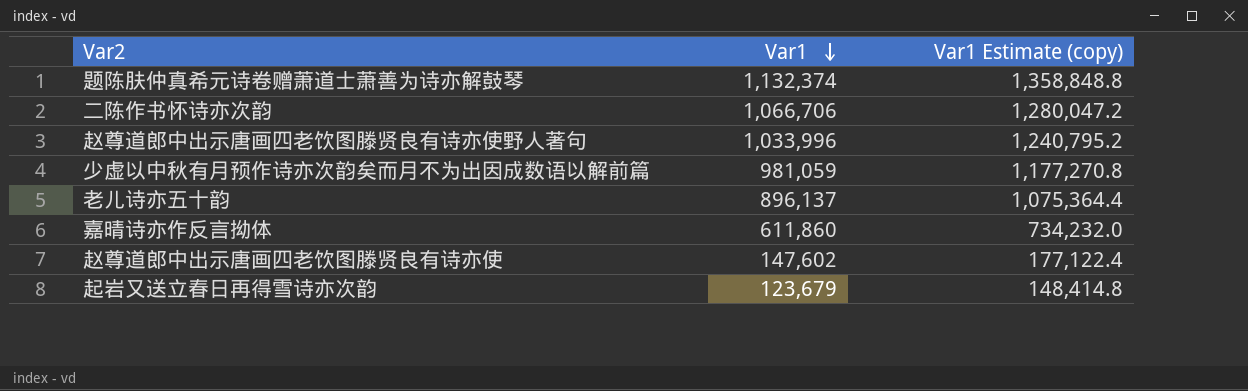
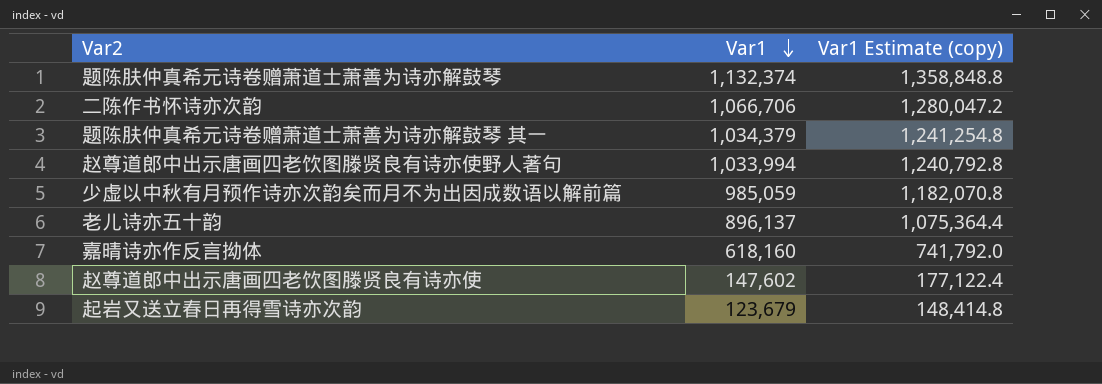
row 题陈肤仲真希元诗卷赠萧道士萧善为诗亦解鼓琴 其一: none -> 1,034,379 | 1,241,254.8
赵尊道郎中出示唐画四老饮图滕贤良有诗亦使野人著句 | Var1: 1,033,996 -> 1,033,994
赵尊道郎中出示唐画四老饮图滕贤良有诗亦使野人著句 | Var1 Estimate (copy): 1,240,795.2 -> 1,240,792.8
少虚以中秋有月预作诗亦次韵矣而月不为出因成数语以解前篇 | Var1: 981,059 -> 985,059
少虚以中秋有月预作诗亦次韵矣而月不为出因成数语以解前篇 | Var1 Estimate (copy): 1,177,270.8 -> 1,182,070.8
嘉晴诗亦作反言拗体 | Var1: 611,860 -> 618,160
嘉晴诗亦作反言拗体 | Var1 Estimate (copy): 734,232.0 -> 741,792.0

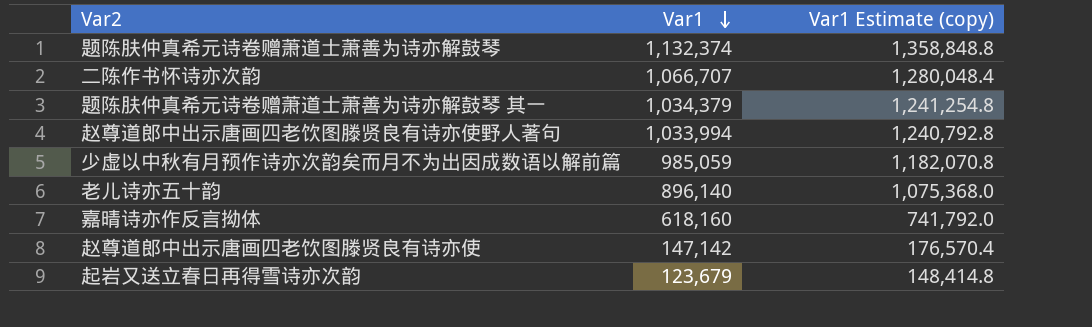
二陈作书怀诗亦次韵 | Var1: 1,066,706 -> 1,066,707
二陈作书怀诗亦次韵 | Var1 Estimate (copy): 1,280,047.2 -> 1,280,048.4
老儿诗亦五十韵 | Var1: 896,137 -> 896,140
老儿诗亦五十韵 | Var1 Estimate (copy): 1,075,364.4 -> 1,075,368.0
赵尊道郎中出示唐画四老饮图滕贤良有诗亦使 | Var1: 147,602 -> 147,142
赵尊道郎中出示唐画四老饮图滕贤良有诗亦使 | Var1 Estimate (copy): 177,122.4 -> 176,570.4

